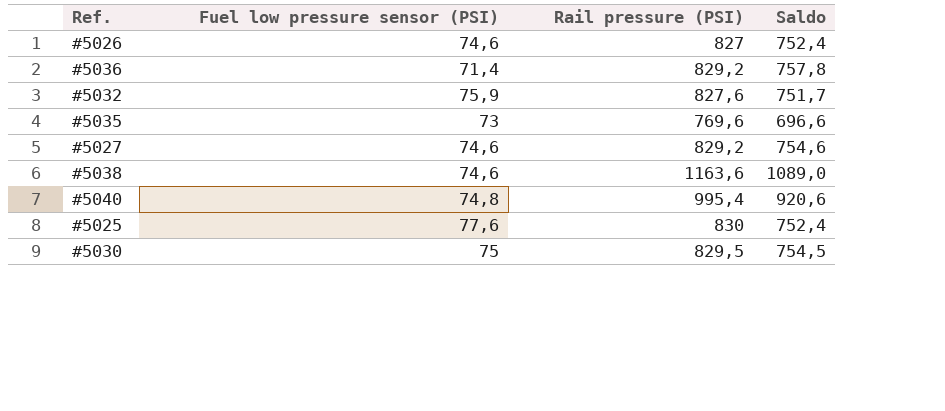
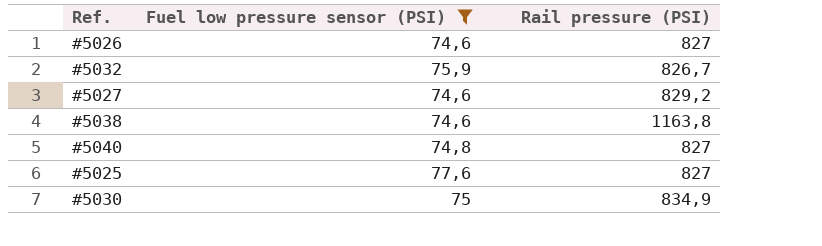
filter: none -> Fuel low pressure sensor (PSI) >= 74,6
column Saldo | formula: [Rail pressure (PSI)] - [Fuel low pressure sensor (PSI)] -> none
#5032 | Rail pressure (PSI): 827,6 -> 826,7
#5038 | Rail pressure (PSI): 1163,6 -> 1163,8
#5040 | Rail pressure (PSI): 995,4 -> 827
#5025 | Rail pressure (PSI): 830 -> 827
#5030 | Rail pressure (PSI): 829,5 -> 834,9

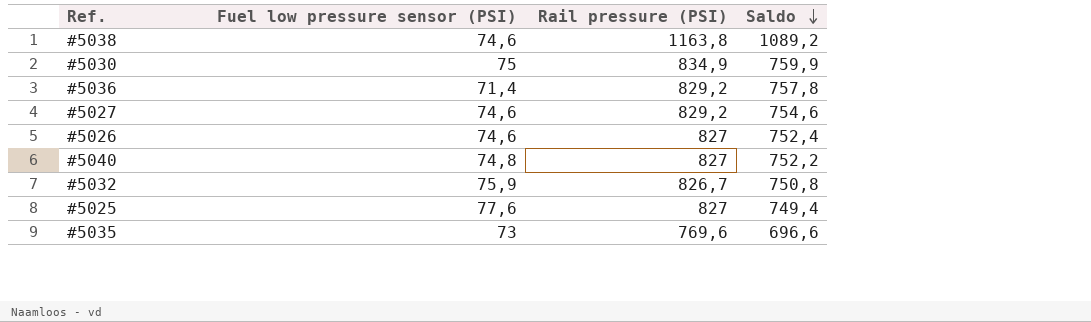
filter: Fuel low pressure sensor (PSI) >= 74,6 -> none
row order: none -> Saldo descending
column Saldo | formula: none -> [Rail pressure (PSI)] - [Fuel low pressure sensor (PSI)]

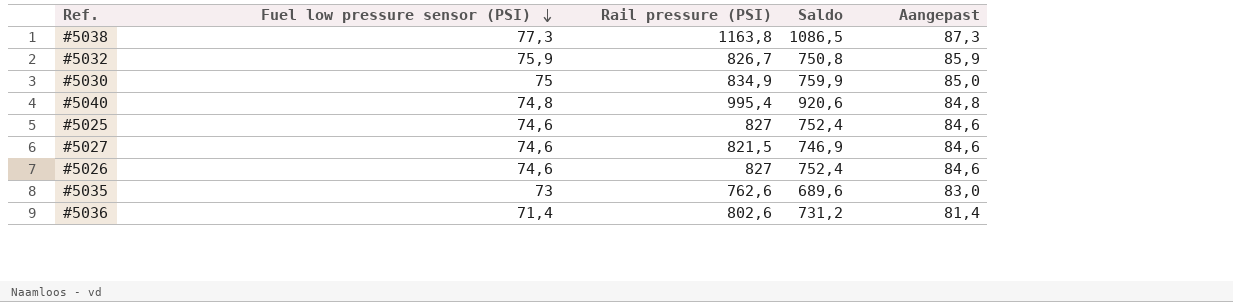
row order: Saldo descending -> Fuel low pressure sensor (PSI) descending
column Aangepast | formula: none -> [Fuel low pressure sensor (PSI)] + 10
#5038 | Fuel low pressure sensor (PSI): 74,6 -> 77,3
#5038 | Saldo: 1089,2 -> 1086,5
#5040 | Rail pressure (PSI): 827 -> 995,4
#5040 | Saldo: 752,2 -> 920,6
#5025 | Fuel low pressure sensor (PSI): 77,6 -> 74,6
#5025 | Saldo: 749,4 -> 752,4
#5027 | Rail pressure (PSI): 829,2 -> 821,5
#5027 | Saldo: 754,6 -> 746,9
#5035 | Rail pressure (PSI): 769,6 -> 762,6
#5035 | Saldo: 696,6 -> 689,6
#5036 | Rail pressure (PSI): 829,2 -> 802,6
#5036 | Saldo: 757,8 -> 731,2

